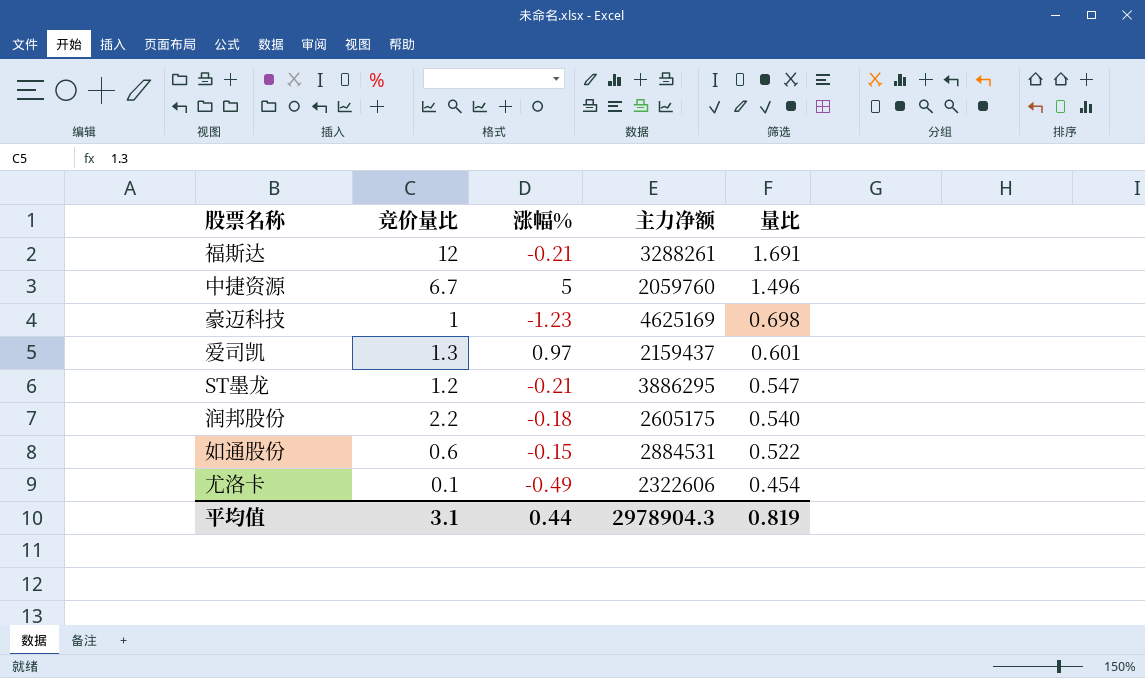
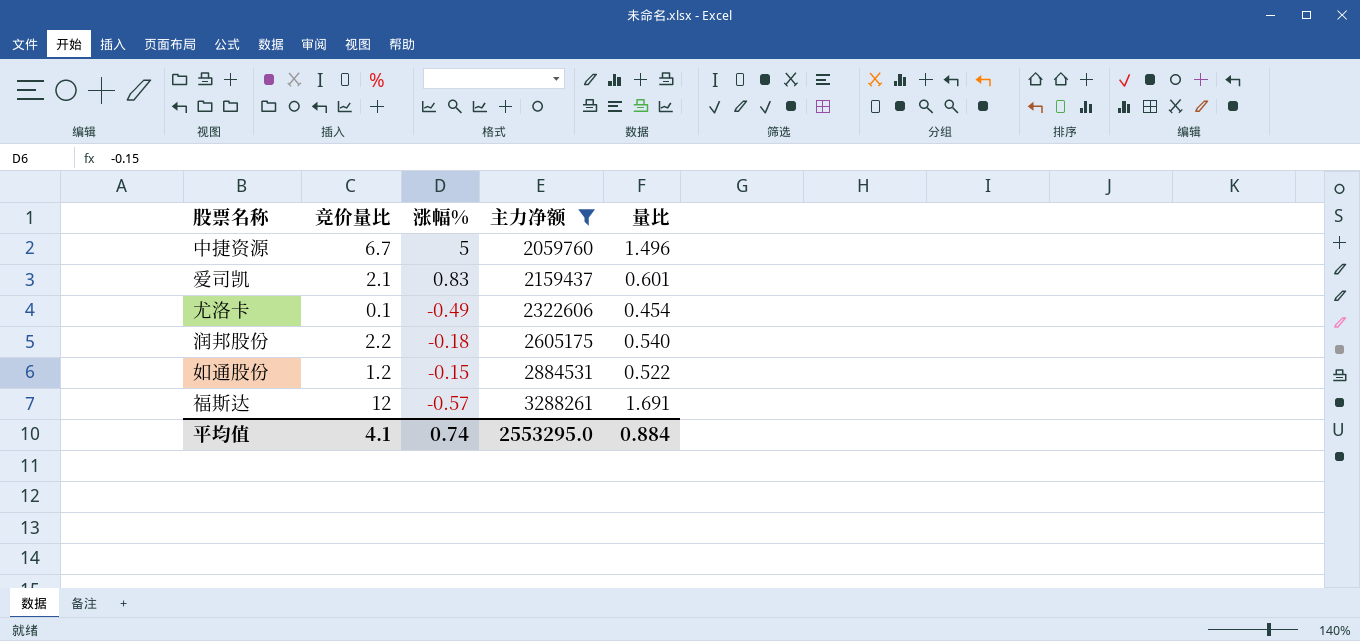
filter: none -> 主力净额 <= 3288261
row order: 量比 descending -> 主力净额 ascending
爱司凯 | 竞价量比: 1.3 -> 2.1
爱司凯 | 涨幅%: 0.97 -> 0.83
如通股份 | 竞价量比: 0.6 -> 1.2
福斯达 | 涨幅%: -0.21 -> -0.57
平均值 | 竞价量比: 3.1 -> 4.1
平均值 | 涨幅%: 0.44 -> 0.74
平均值 | 主力净额: 2978904.3 -> 2553295.0
平均值 | 量比: 0.819 -> 0.884

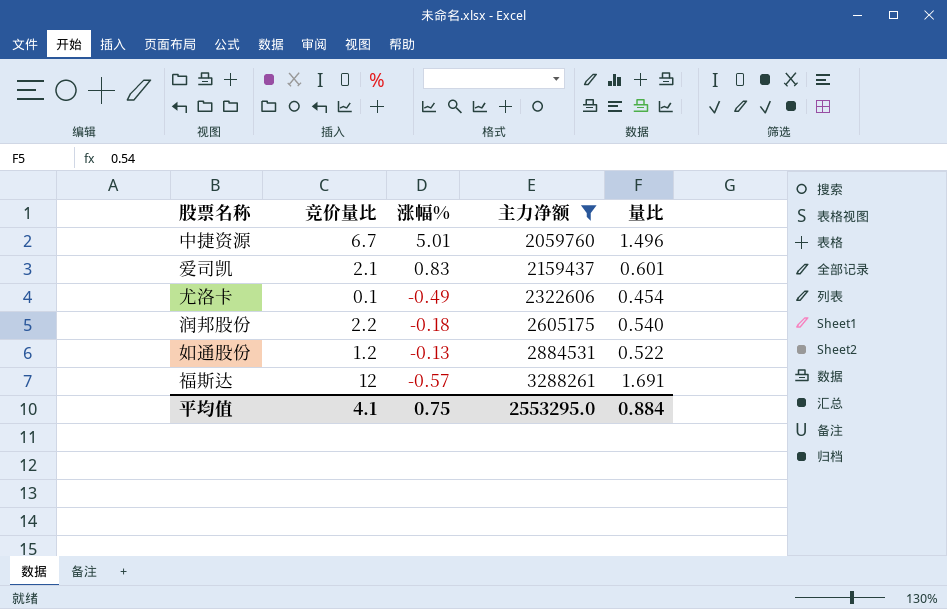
中捷资源 | 涨幅%: 5 -> 5.01
如通股份 | 涨幅%: -0.15 -> -0.13
平均值 | 涨幅%: 0.74 -> 0.75

